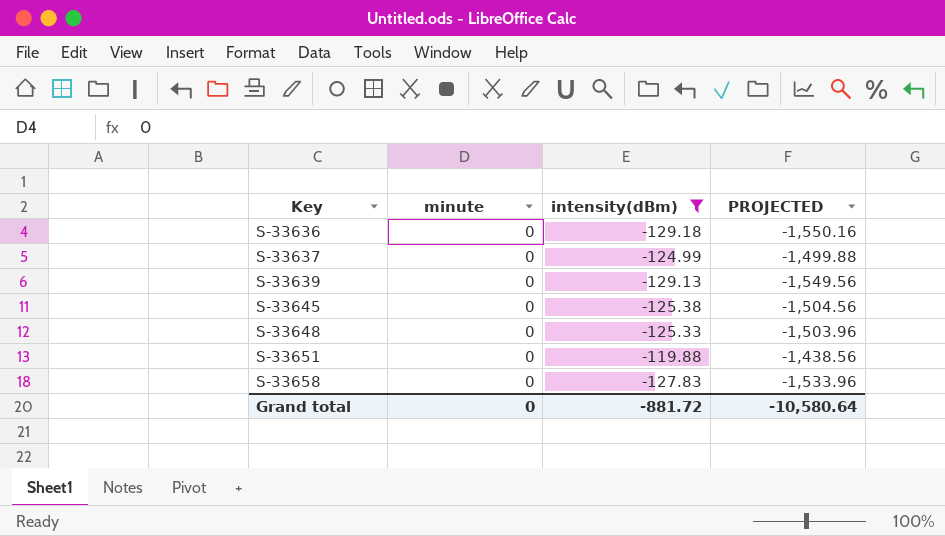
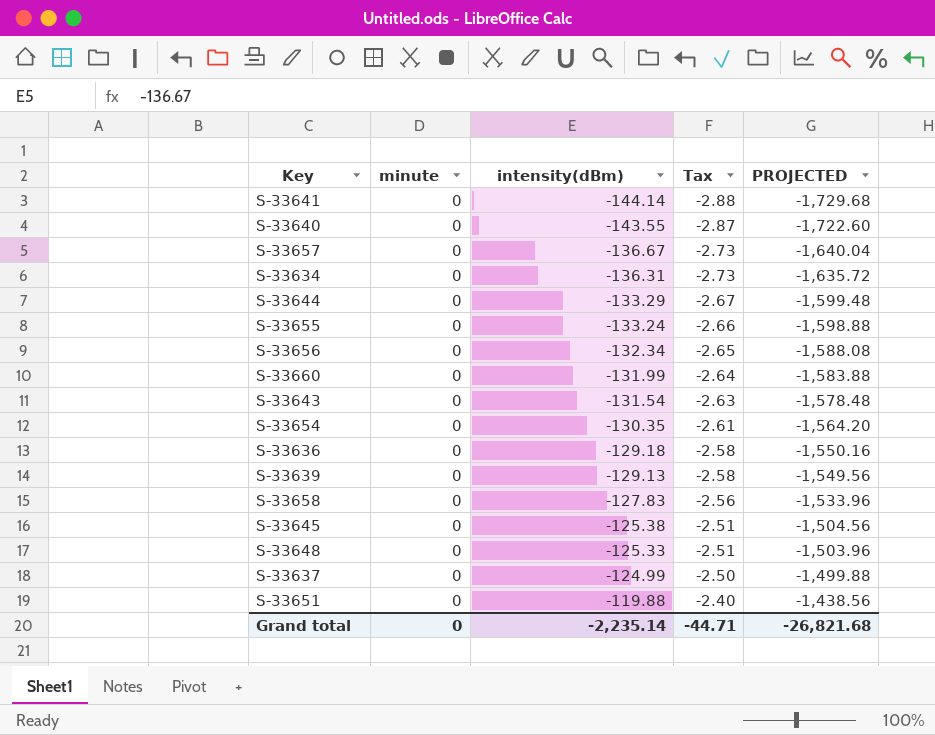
filter: intensity(dBm) >= -129.18 -> none
row order: Key ascending -> intensity(dBm) ascending
column Tax | formula: none -> [intensity(dBm)] * 0.02
Grand total | intensity(dBm): -881.72 -> -2,235.14
Grand total | PROJECTED: -10,580.64 -> -26,821.68

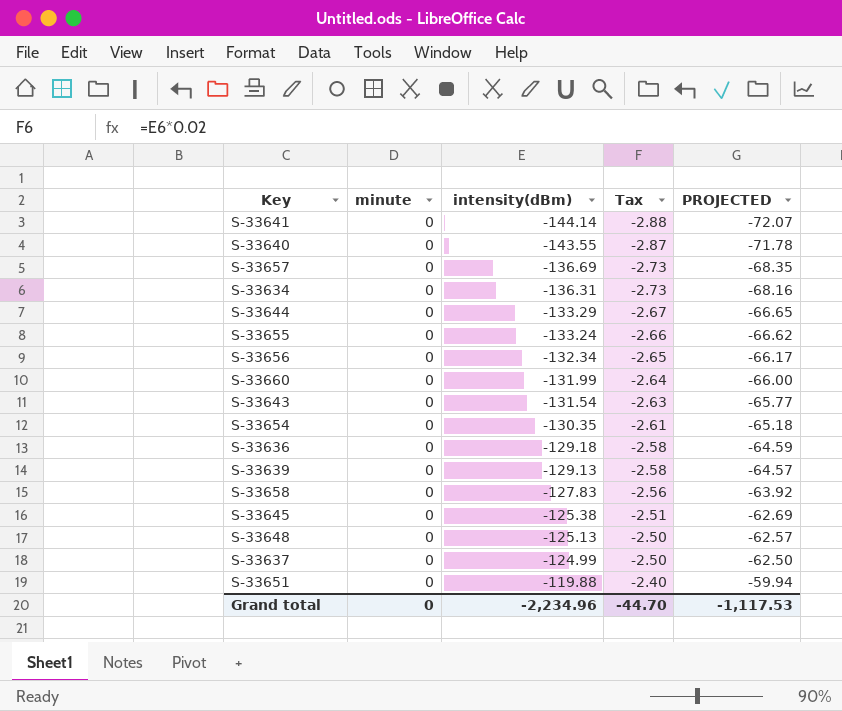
column PROJECTED | formula: [intensity(dBm)] * 12 -> [intensity(dBm)] * 0.5
S-33657 | intensity(dBm): -136.67 -> -136.69
S-33648 | intensity(dBm): -125.33 -> -125.13
S-33648 | Tax: -2.51 -> -2.50
Grand total | intensity(dBm): -2,235.14 -> -2,234.96
Grand total | Tax: -44.71 -> -44.70
Grand total | PROJECTED: -26,821.68 -> -1,117.53

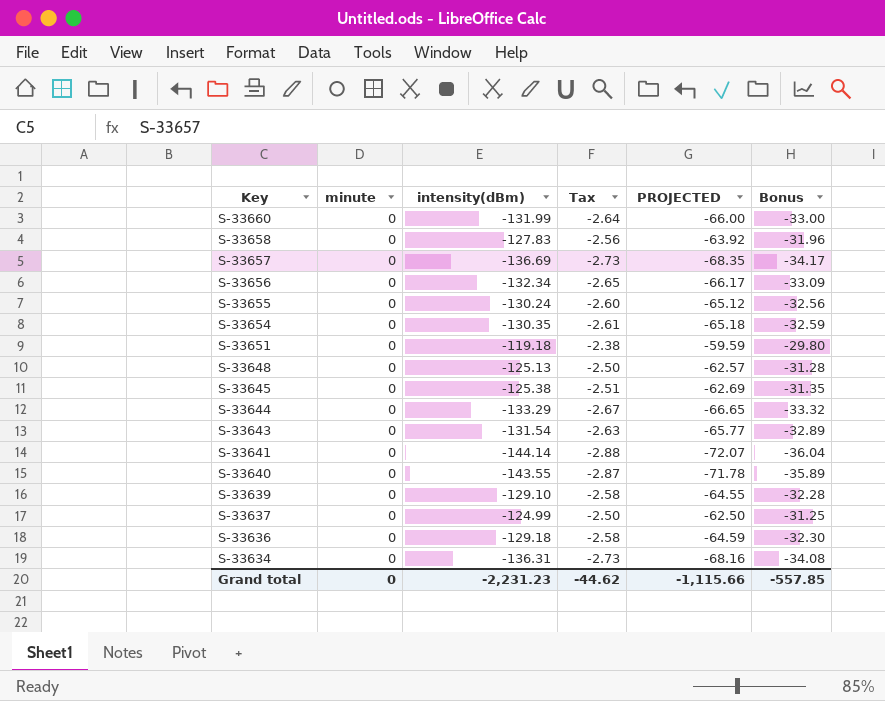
row order: intensity(dBm) ascending -> Key descending
column Bonus | formula: none -> [intensity(dBm)] * 0.25
S-33655 | intensity(dBm): -133.24 -> -130.24
S-33655 | Tax: -2.66 -> -2.60
S-33655 | PROJECTED: -66.62 -> -65.12
S-33651 | intensity(dBm): -119.88 -> -119.18
S-33651 | Tax: -2.40 -> -2.38
S-33651 | PROJECTED: -59.94 -> -59.59
S-33639 | intensity(dBm): -129.13 -> -129.10
S-33639 | PROJECTED: -64.57 -> -64.55
Grand total | intensity(dBm): -2,234.96 -> -2,231.23
Grand total | Tax: -44.70 -> -44.62
Grand total | PROJECTED: -1,117.53 -> -1,115.66

